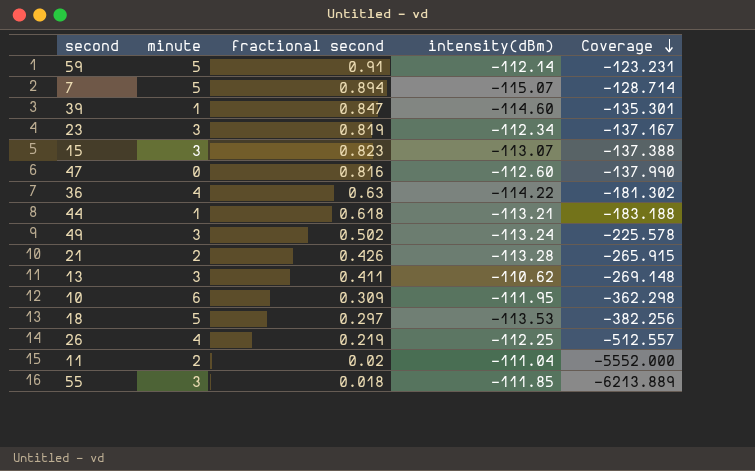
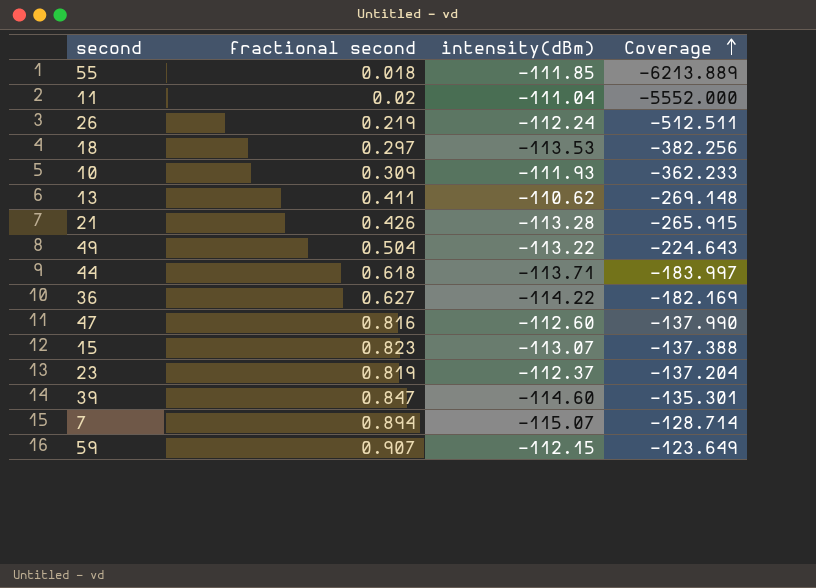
row order: Coverage descending -> Coverage ascending
column minute | position: 2 -> none
26 | intensity(dBm): -112.25 -> -112.24
26 | Coverage: -512.557 -> -512.511
10 | intensity(dBm): -111.95 -> -111.93
10 | Coverage: -362.298 -> -362.233
49 | fractional second: 0.502 -> 0.504
49 | intensity(dBm): -113.24 -> -113.22
49 | Coverage: -225.578 -> -224.643
44 | intensity(dBm): -113.21 -> -113.71
44 | Coverage: -183.188 -> -183.997
36 | fractional second: 0.63 -> 0.627
36 | Coverage: -181.302 -> -182.169
23 | intensity(dBm): -112.34 -> -112.37
23 | Coverage: -137.167 -> -137.204
59 | fractional second: 0.91 -> 0.907
59 | intensity(dBm): -112.14 -> -112.15
59 | Coverage: -123.231 -> -123.649

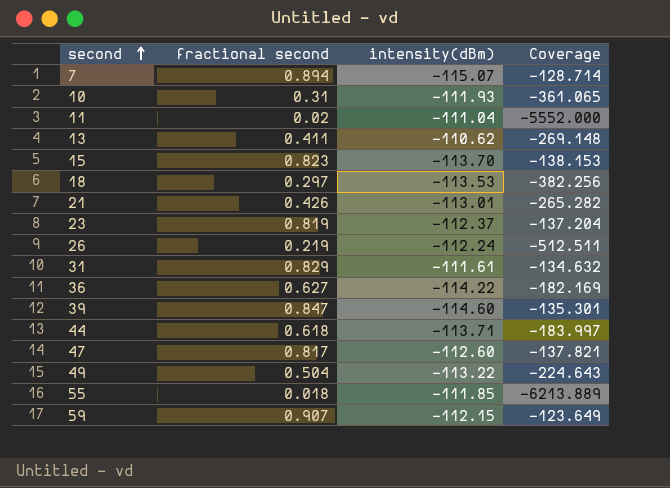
row order: Coverage ascending -> second ascending
10 | fractional second: 0.309 -> 0.31
10 | Coverage: -362.233 -> -361.065
15 | intensity(dBm): -113.07 -> -113.70
15 | Coverage: -137.388 -> -138.153
21 | intensity(dBm): -113.28 -> -113.01
21 | Coverage: -265.915 -> -265.282
row 31: none -> 0.829 | -111.61 | -134.632
47 | fractional second: 0.816 -> 0.817
47 | Coverage: -137.990 -> -137.821

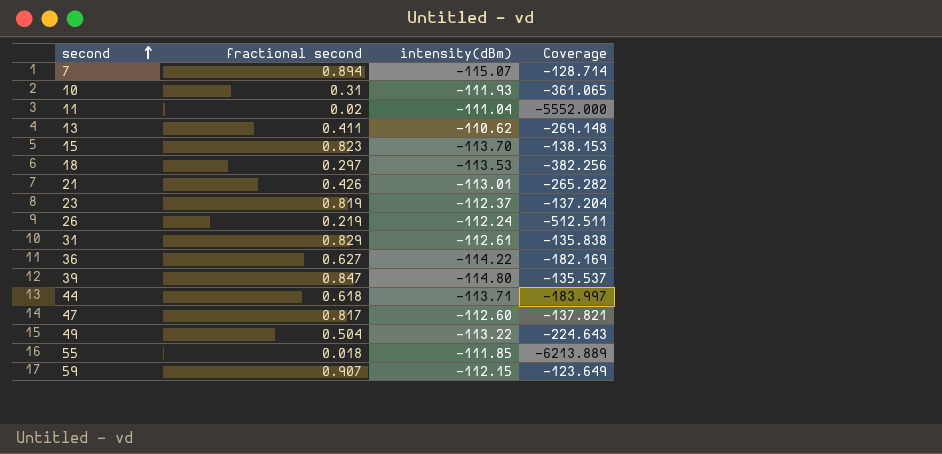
31 | intensity(dBm): -111.61 -> -112.61
31 | Coverage: -134.632 -> -135.838
39 | intensity(dBm): -114.60 -> -114.80
39 | Coverage: -135.301 -> -135.537

